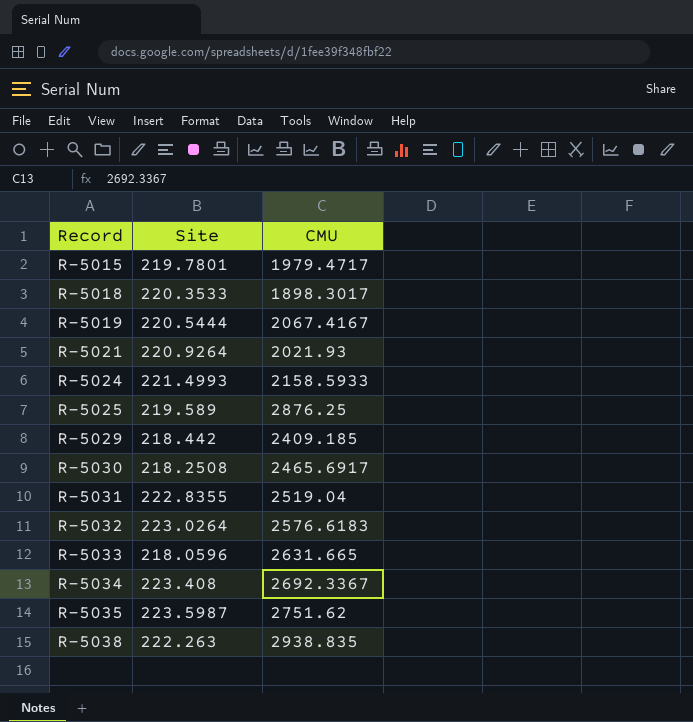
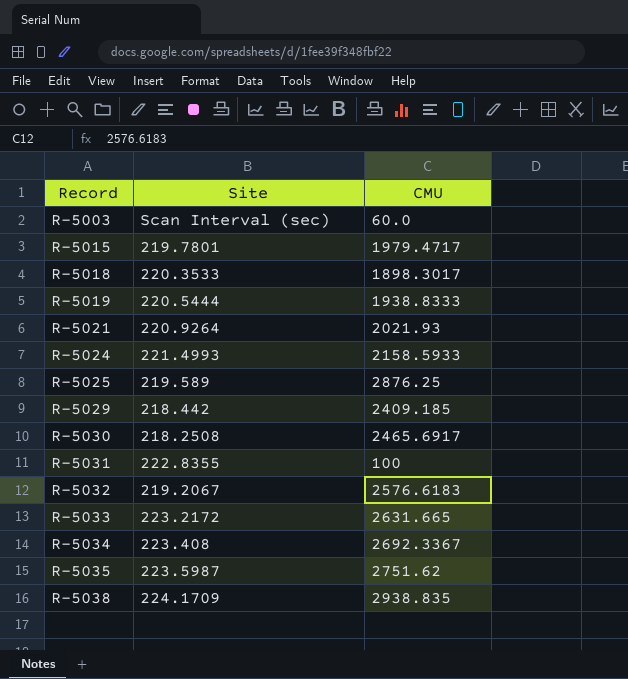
row R-5003: none -> Scan Interval (sec) | 60.0
R-5019 | CMU: 2067.4167 -> 1938.8333
R-5031 | CMU: 2519.04 -> 100
R-5032 | Site: 223.0264 -> 219.2067
R-5033 | Site: 218.0596 -> 223.2172
R-5038 | Site: 222.263 -> 224.1709

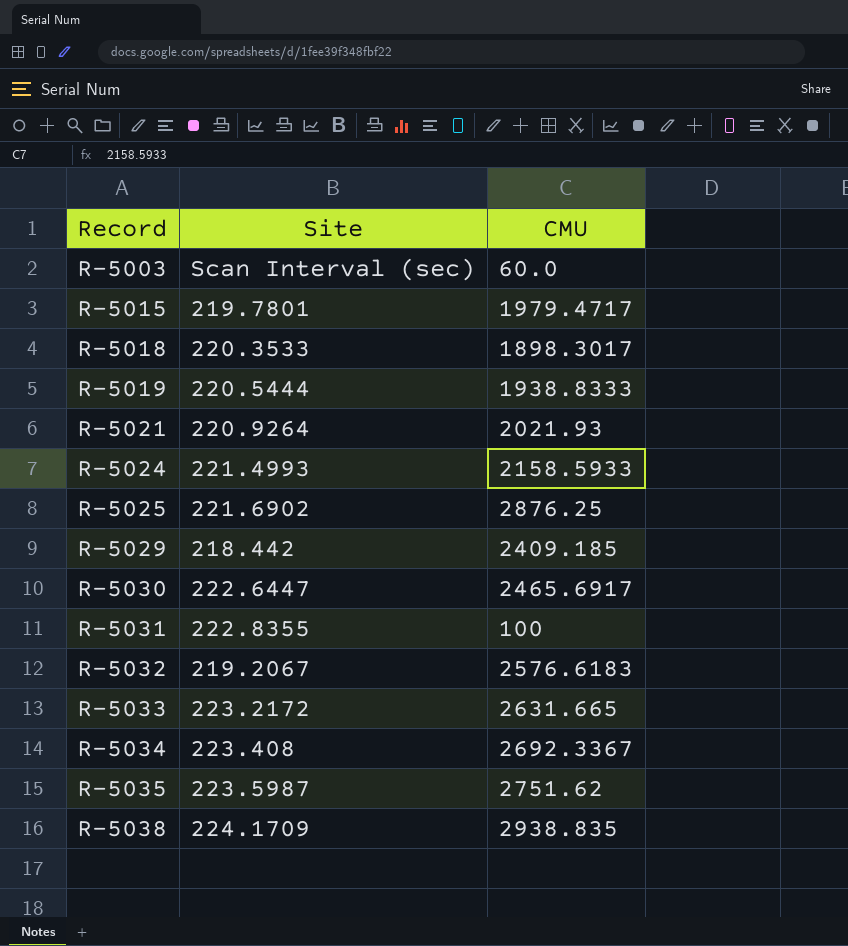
R-5025 | Site: 219.589 -> 221.6902
R-5030 | Site: 218.2508 -> 222.6447

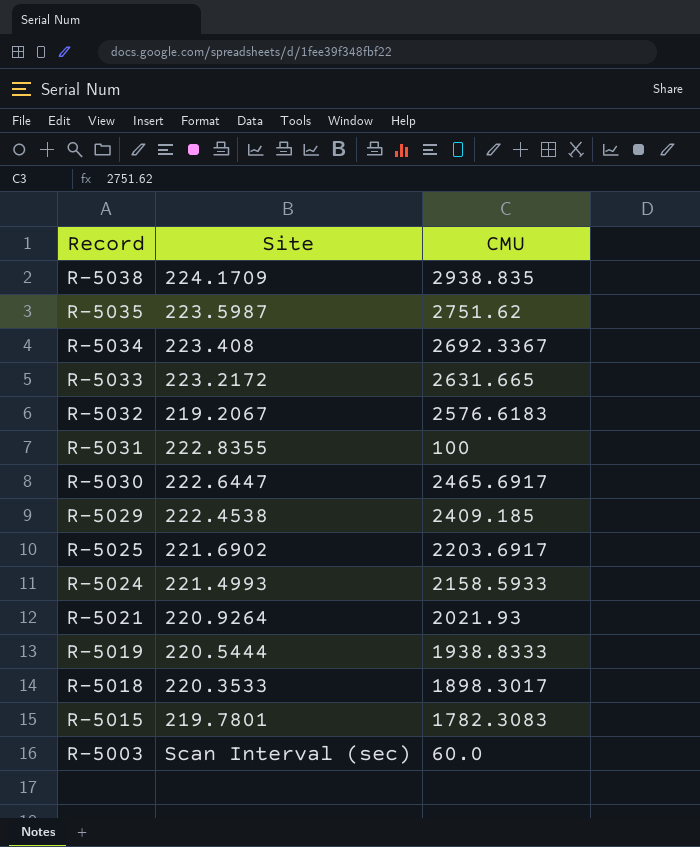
row order: Record ascending -> Record descending
R-5029 | Site: 218.442 -> 222.4538
R-5025 | CMU: 2876.25 -> 2203.6917
R-5015 | CMU: 1979.4717 -> 1782.3083

